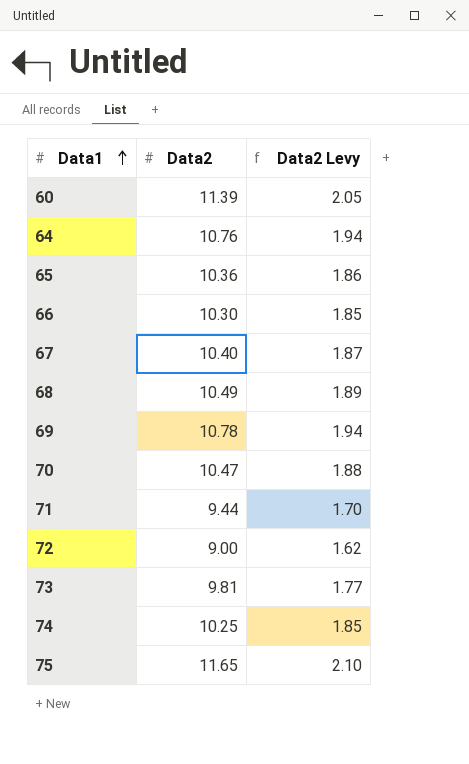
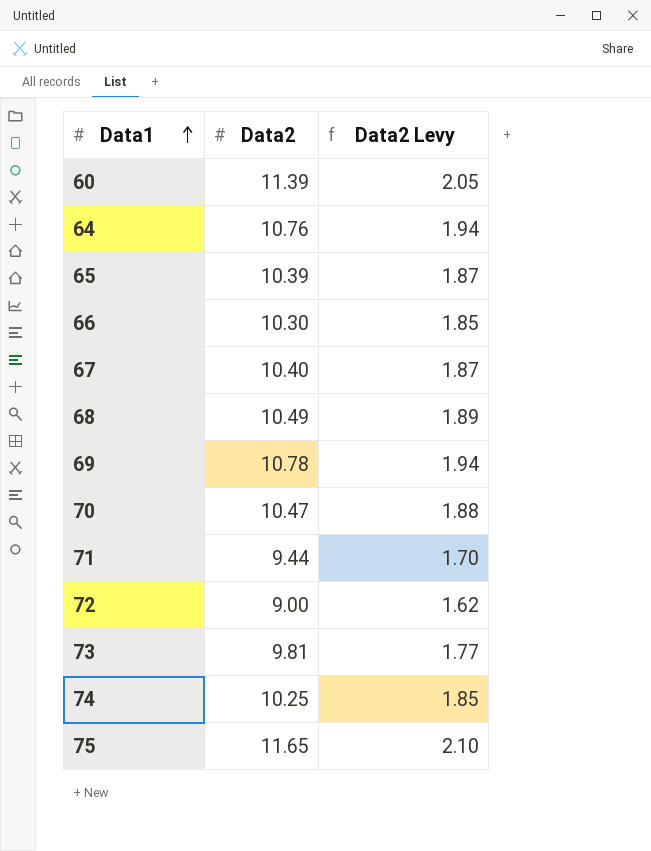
65 | Data2: 10.36 -> 10.39
65 | Data2 Levy: 1.86 -> 1.87

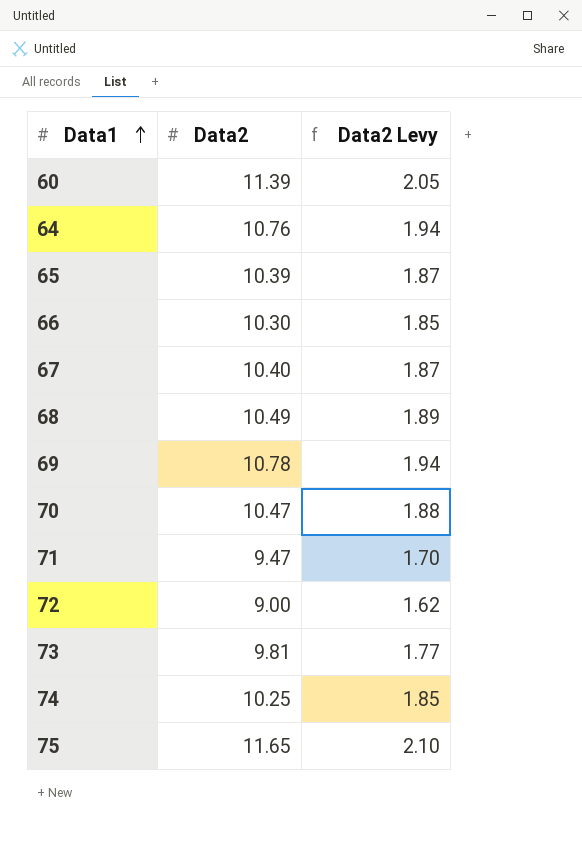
71 | Data2: 9.44 -> 9.47

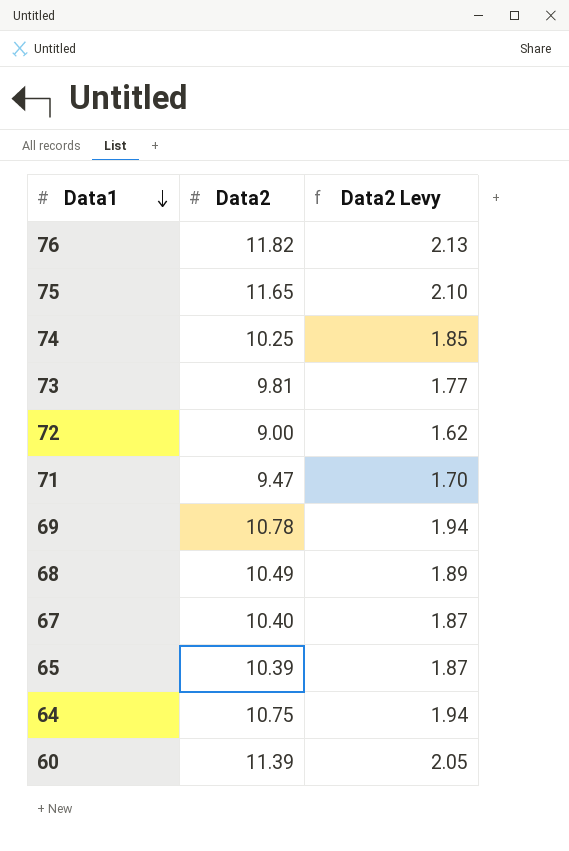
row order: Data1 ascending -> Data1 descending
row 66: 10.30 | 1.85 -> none
row 70: 10.47 | 1.88 -> none
row 76: none -> 11.82 | 2.13
64 | Data2: 10.76 -> 10.75

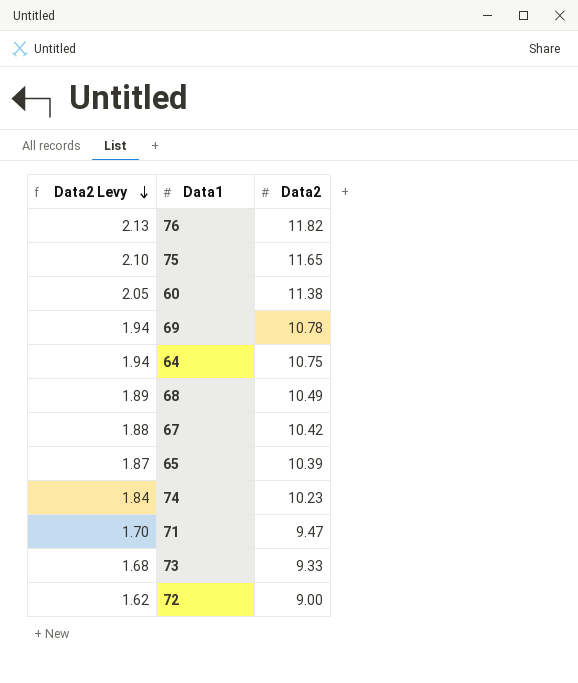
row order: Data1 descending -> Data2 Levy descending
column Data2 Levy | position: 3 -> 1
60 | Data2: 11.39 -> 11.38
67 | Data2 Levy: 1.87 -> 1.88
67 | Data2: 10.40 -> 10.42
74 | Data2 Levy: 1.85 -> 1.84
74 | Data2: 10.25 -> 10.23
73 | Data2 Levy: 1.77 -> 1.68
73 | Data2: 9.81 -> 9.33

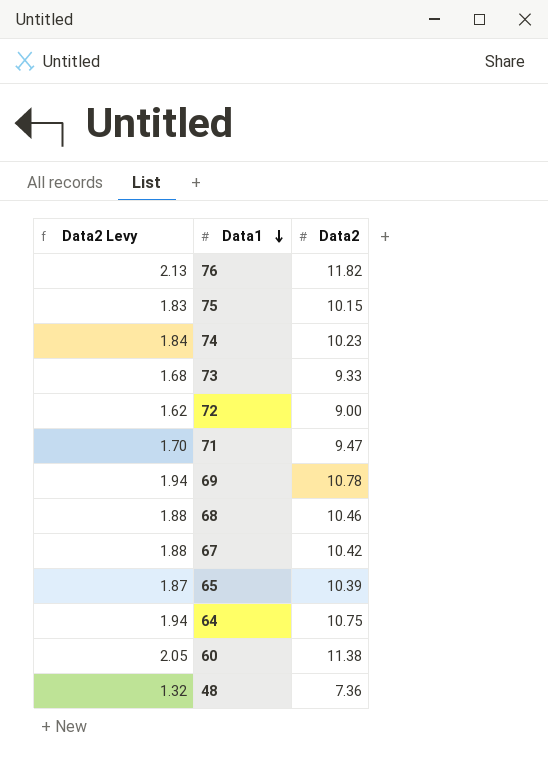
row order: Data2 Levy descending -> Data1 descending
75 | Data2 Levy: 2.10 -> 1.83
75 | Data2: 11.65 -> 10.15
68 | Data2 Levy: 1.89 -> 1.88
68 | Data2: 10.49 -> 10.46
row 48: none -> 1.32 | 7.36

